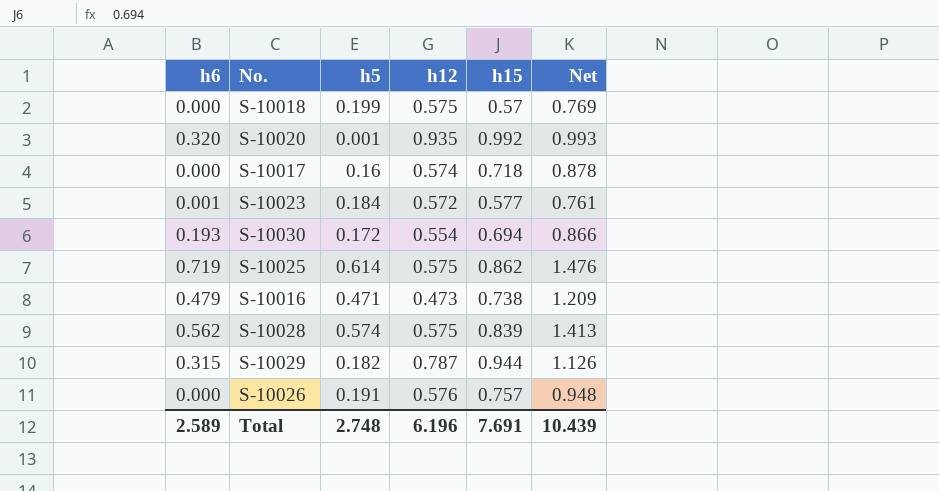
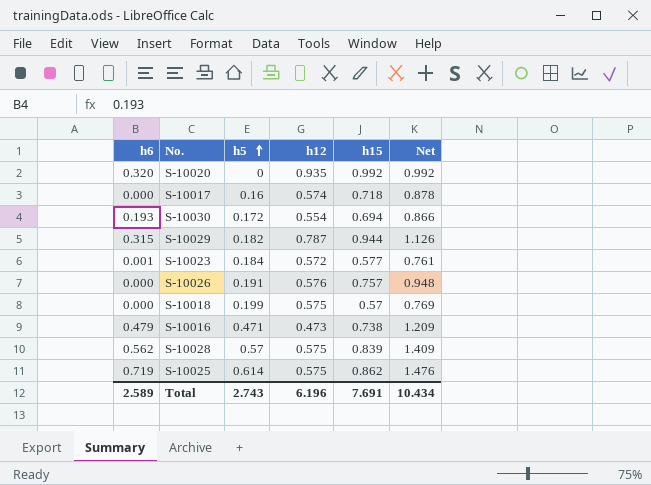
row order: none -> h5 ascending
S-10020 | h5: 0.001 -> 0
S-10020 | Net: 0.993 -> 0.992
S-10028 | h5: 0.574 -> 0.57
S-10028 | Net: 1.413 -> 1.409
Total | h5: 2.748 -> 2.743
Total | Net: 10.439 -> 10.434

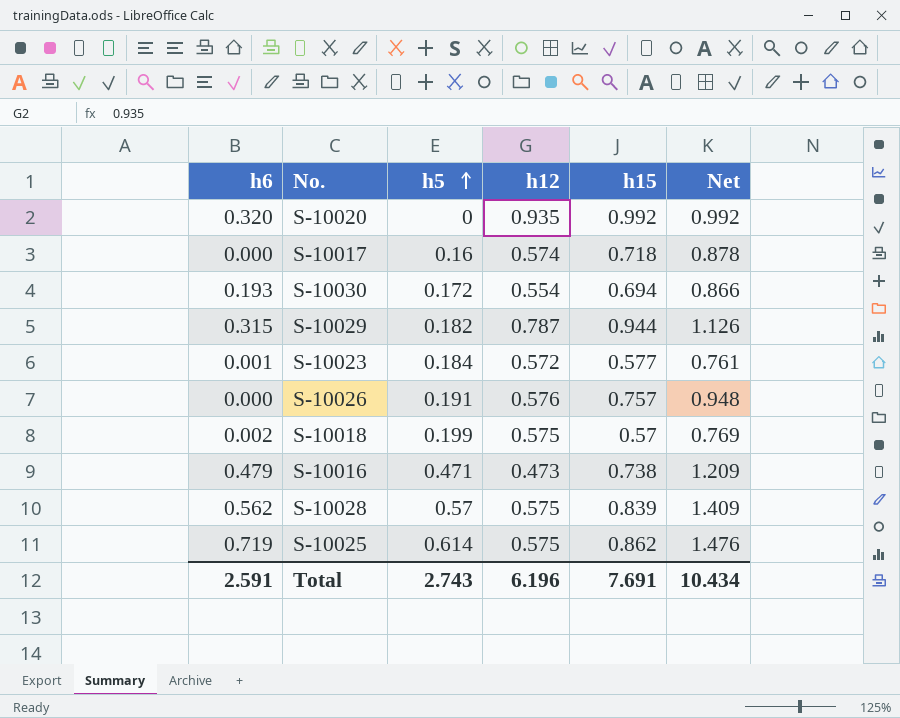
S-10018 | h6: 0.000 -> 0.002
Total | h6: 2.589 -> 2.591

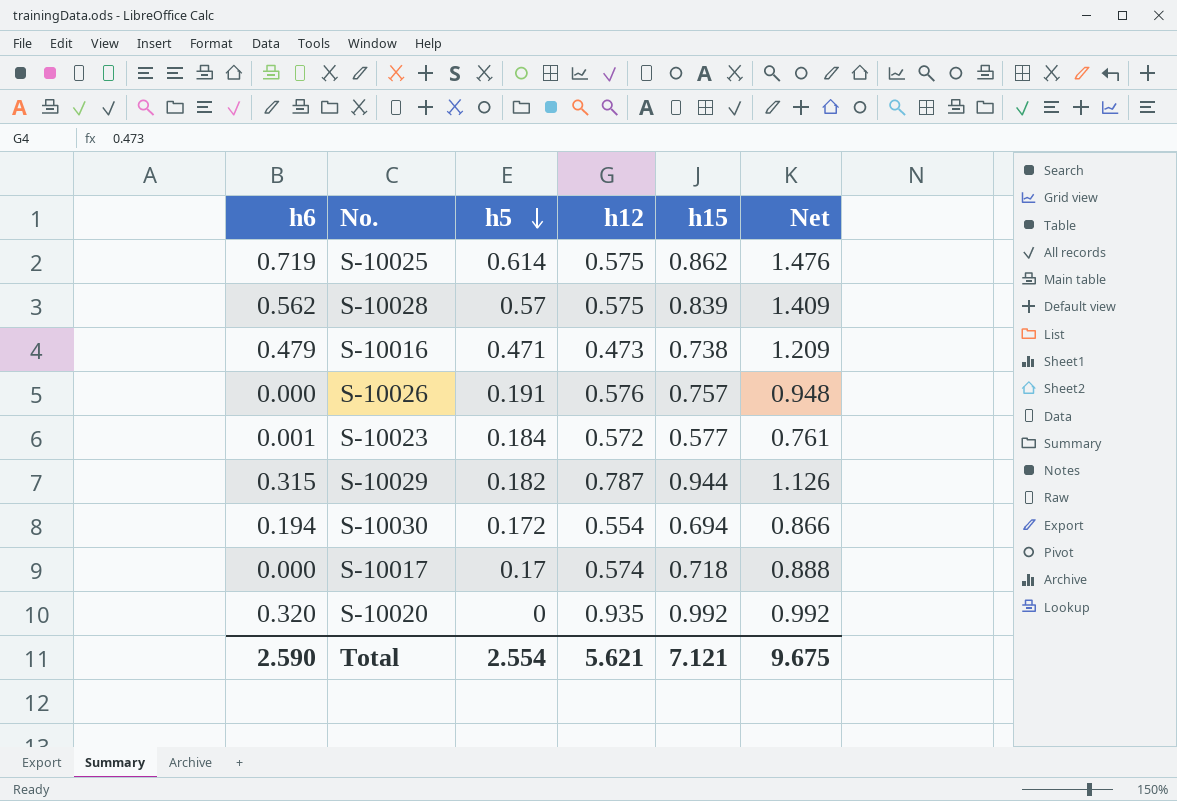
row order: h5 ascending -> h5 descending
row S-10018: 0.002 | 0.199 | 0.575 | 0.57 | 0.769 -> none
S-10030 | h6: 0.193 -> 0.194
S-10017 | h5: 0.16 -> 0.17
S-10017 | Net: 0.878 -> 0.888
Total | h6: 2.591 -> 2.590
Total | h5: 2.743 -> 2.554
Total | h12: 6.196 -> 5.621
Total | h15: 7.691 -> 7.121
Total | Net: 10.434 -> 9.675

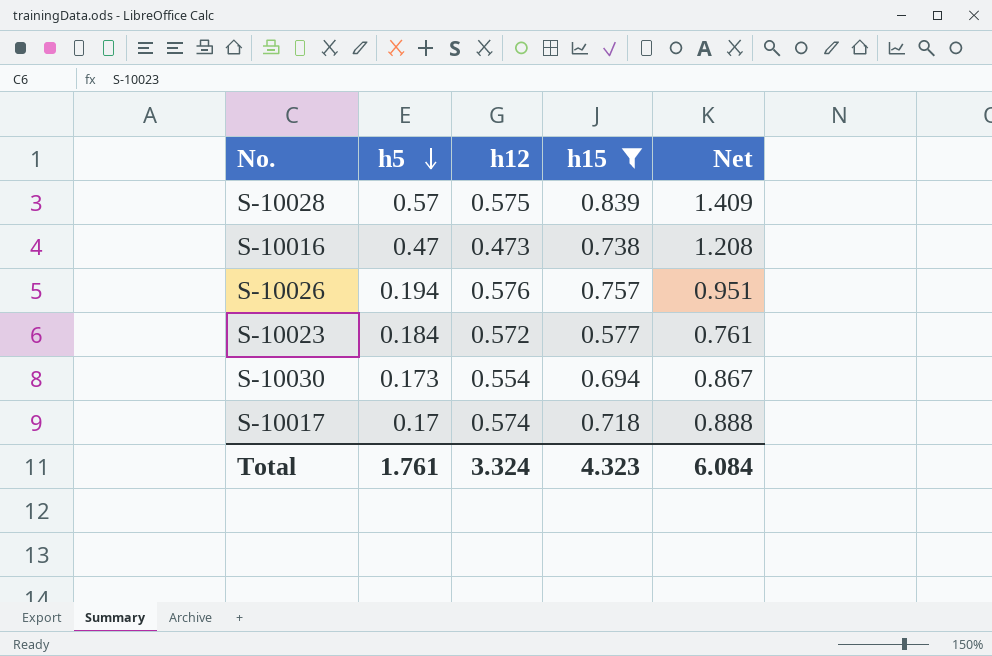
filter: none -> h15 <= 0.839
column h6 | position: 1 -> none
S-10016 | h5: 0.471 -> 0.47
S-10016 | Net: 1.209 -> 1.208
S-10026 | h5: 0.191 -> 0.194
S-10026 | Net: 0.948 -> 0.951
S-10030 | h5: 0.172 -> 0.173
S-10030 | Net: 0.866 -> 0.867
Total | h5: 2.554 -> 1.761
Total | h12: 5.621 -> 3.324
Total | h15: 7.121 -> 4.323
Total | Net: 9.675 -> 6.084

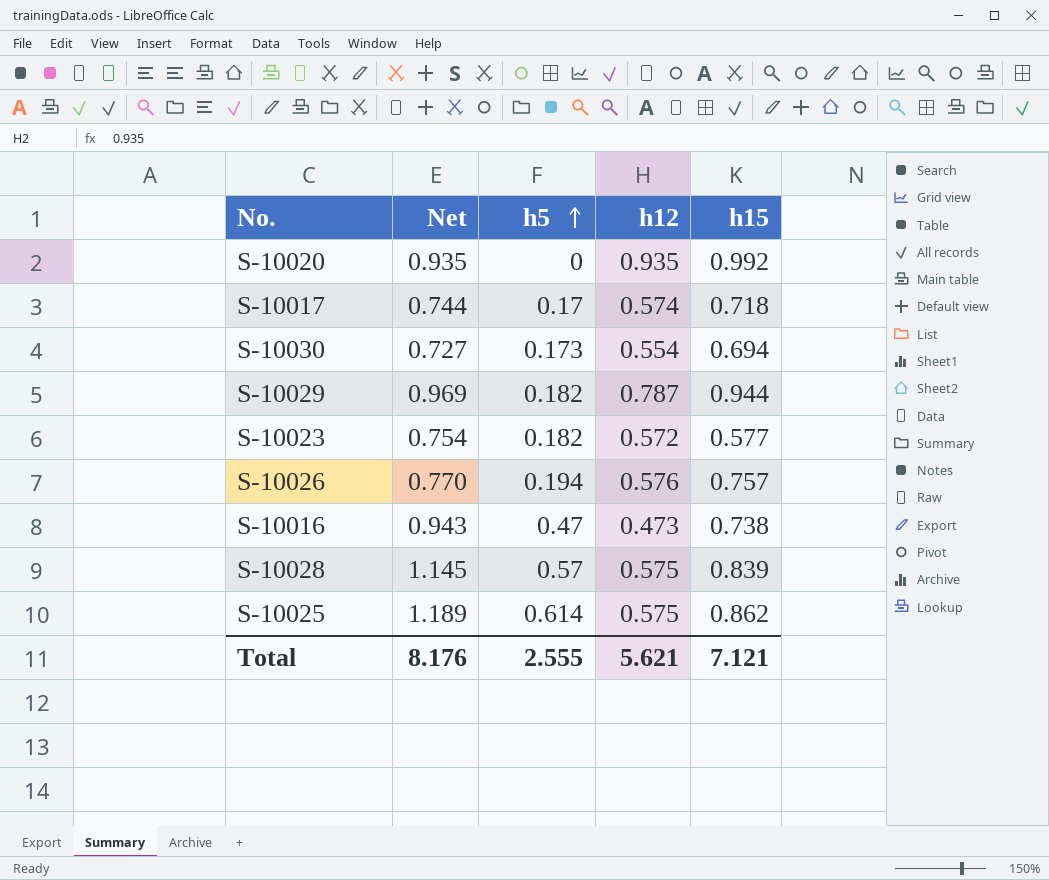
filter: h15 <= 0.839 -> none
row order: h5 descending -> h5 ascending
column Net | formula: [h5] + [h15] -> [h5] + [h12]
column Net | position: 5 -> 2
S-10023 | h5: 0.184 -> 0.182
Total | Net: 6.084 -> 8.176
Total | h5: 1.761 -> 2.555
Total | h12: 3.324 -> 5.621
Total | h15: 4.323 -> 7.121

